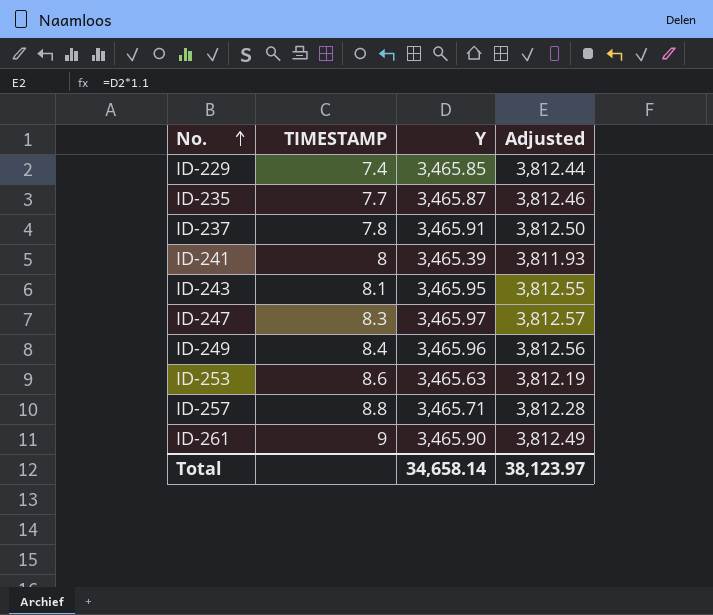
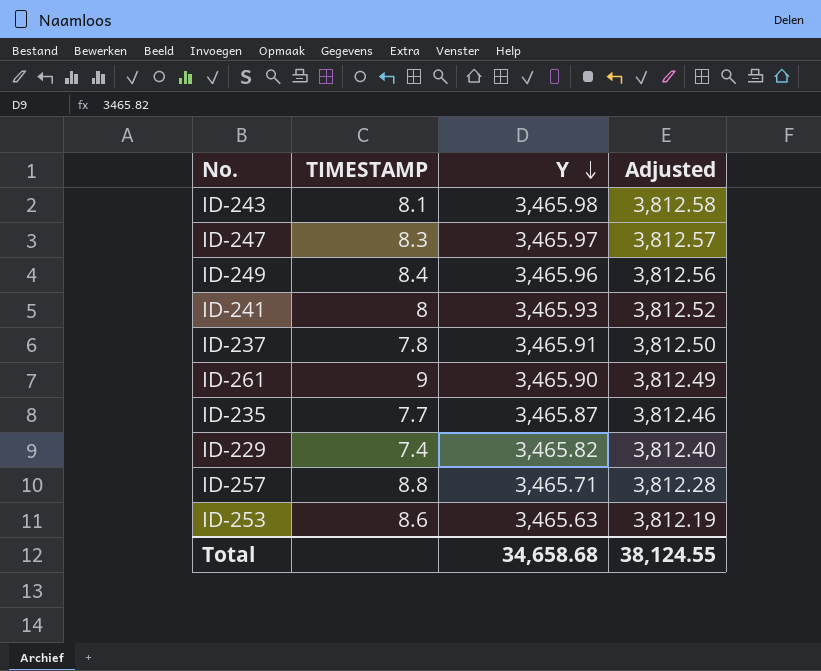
row order: No. ascending -> Y descending
ID-243 | Y: 3,465.95 -> 3,465.98
ID-243 | Adjusted: 3,812.55 -> 3,812.58
ID-241 | Y: 3,465.39 -> 3,465.93
ID-241 | Adjusted: 3,811.93 -> 3,812.52
ID-229 | Y: 3,465.85 -> 3,465.82
ID-229 | Adjusted: 3,812.44 -> 3,812.40
Total | Y: 34,658.14 -> 34,658.68
Total | Adjusted: 38,123.97 -> 38,124.55

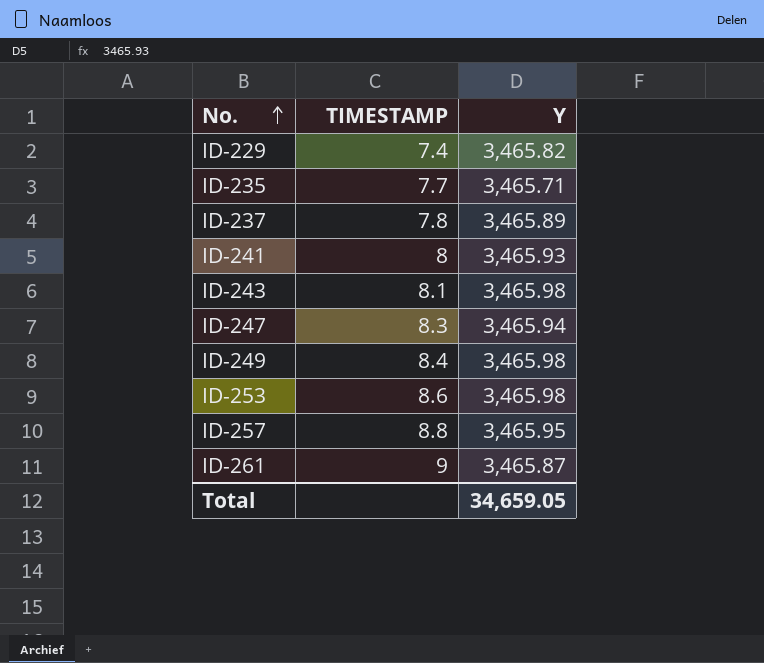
row order: Y descending -> No. ascending
column Adjusted | formula: [Y] * 1.1 -> none
ID-235 | Y: 3,465.87 -> 3,465.71
ID-237 | Y: 3,465.91 -> 3,465.89
ID-247 | Y: 3,465.97 -> 3,465.94
ID-249 | Y: 3,465.96 -> 3,465.98
ID-253 | Y: 3,465.63 -> 3,465.98
ID-257 | Y: 3,465.71 -> 3,465.95
ID-261 | Y: 3,465.90 -> 3,465.87
Total | Y: 34,658.68 -> 34,659.05

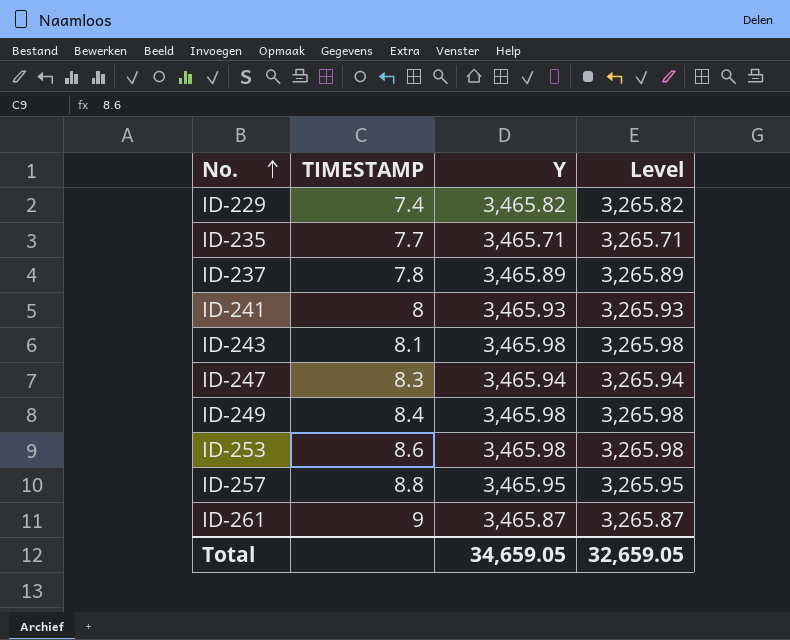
column Level | formula: none -> [Y] - 200

